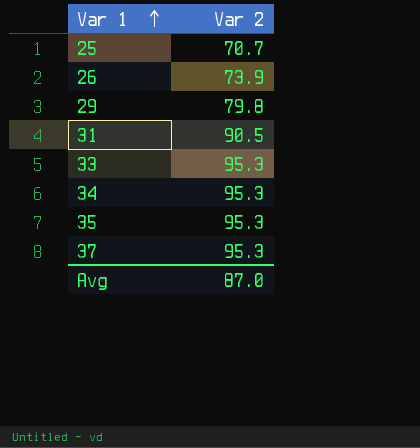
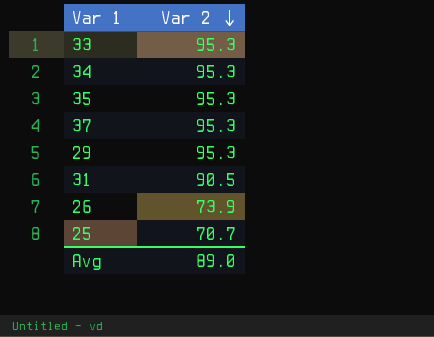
row order: Var 1 ascending -> Var 2 descending
29 | Var 2: 79.8 -> 95.3
Avg | Var 2: 87.0 -> 89.0

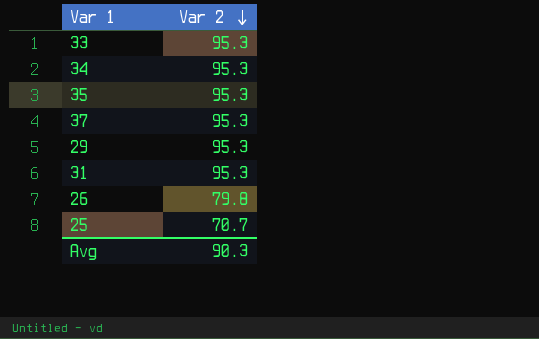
31 | Var 2: 90.5 -> 95.3
26 | Var 2: 73.9 -> 79.8
Avg | Var 2: 89.0 -> 90.3

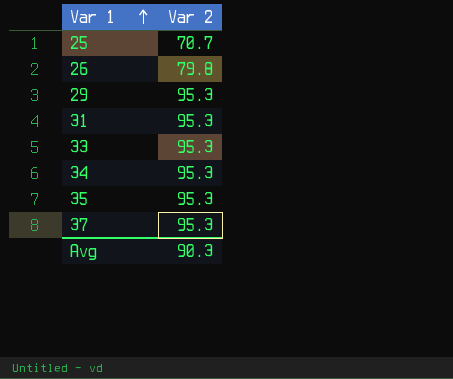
row order: Var 2 descending -> Var 1 ascending

